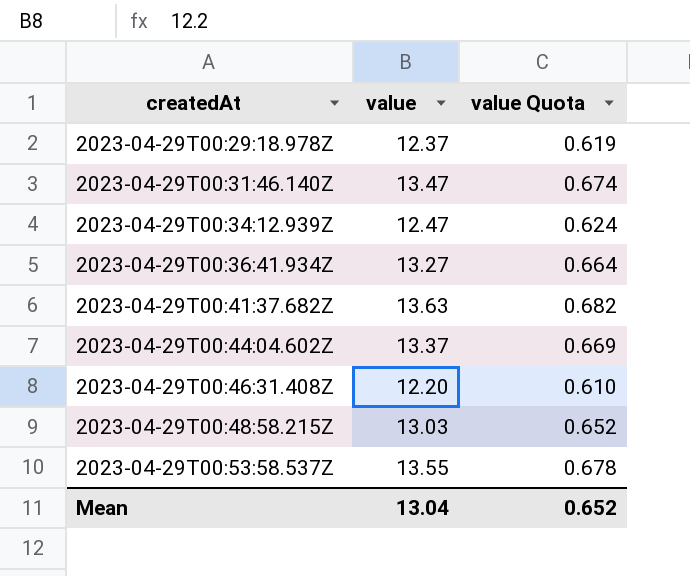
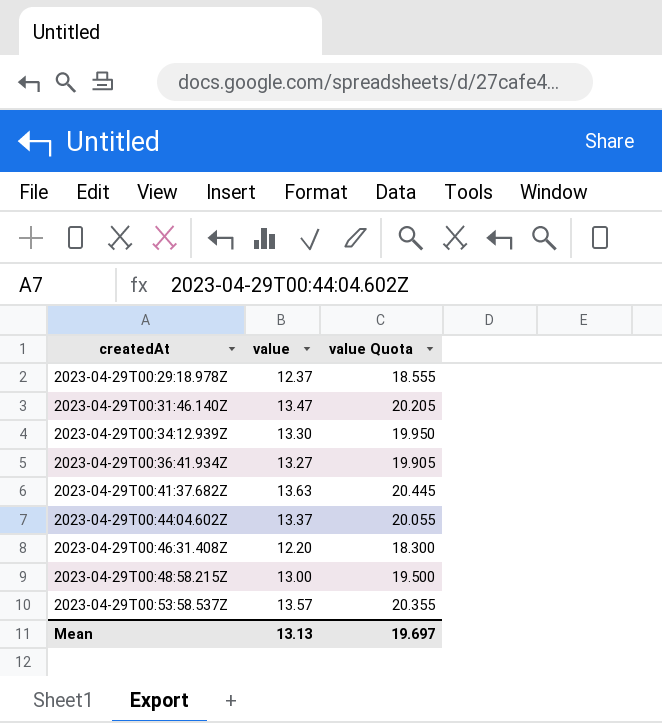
column value Quota | formula: [value] * 0.05 -> [value] * 1.5
2023-04-29T00:34:12.939Z | value: 12.47 -> 13.30
2023-04-29T00:48:58.215Z | value: 13.03 -> 13.00
2023-04-29T00:53:58.537Z | value: 13.55 -> 13.57
Mean | value: 13.04 -> 13.13
Mean | value Quota: 0.652 -> 19.697

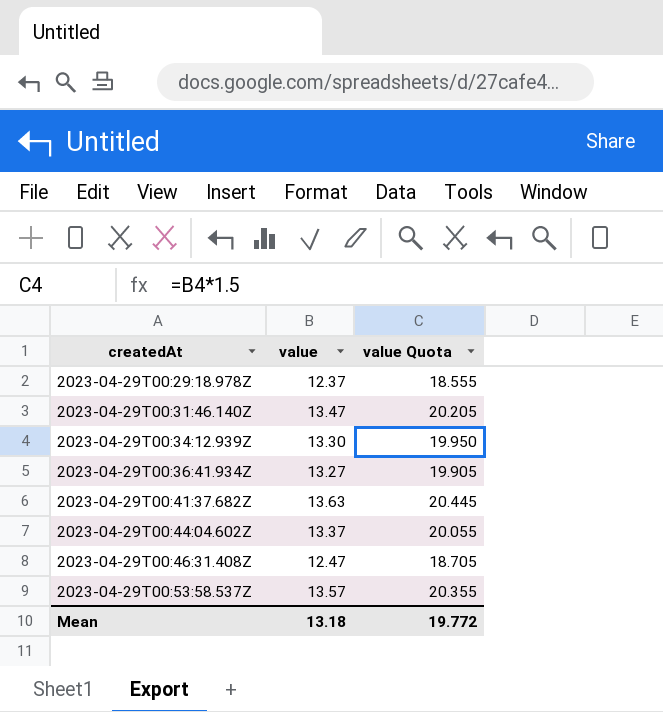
row 2023-04-29T00:48:58.215Z: 13.00 | 19.500 -> none
2023-04-29T00:46:31.408Z | value: 12.20 -> 12.47
2023-04-29T00:46:31.408Z | value Quota: 18.300 -> 18.705
Mean | value: 13.13 -> 13.18
Mean | value Quota: 19.697 -> 19.772

